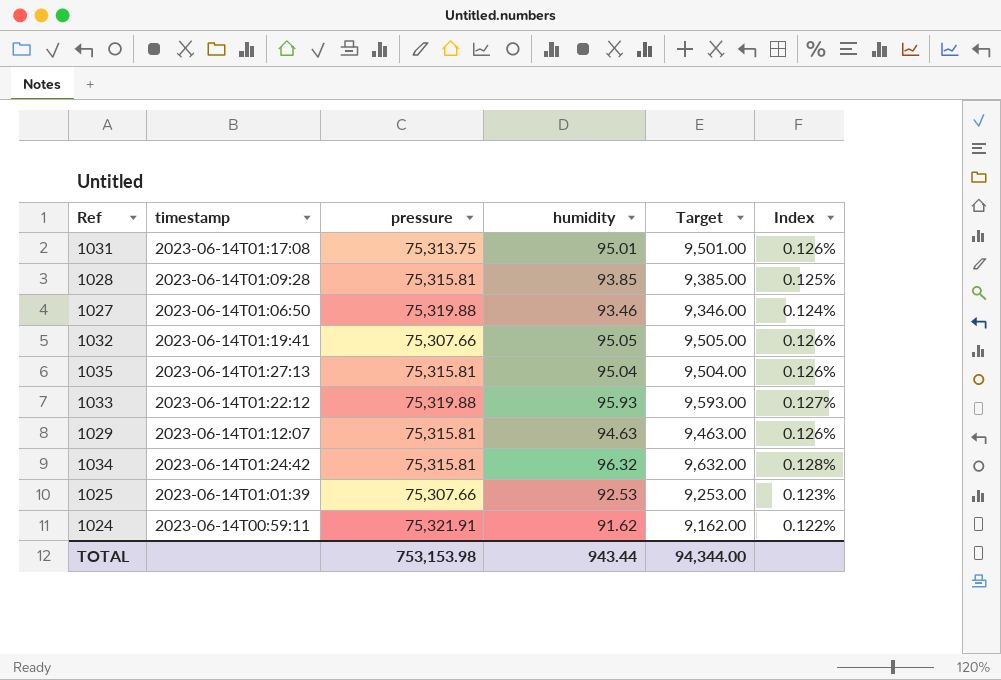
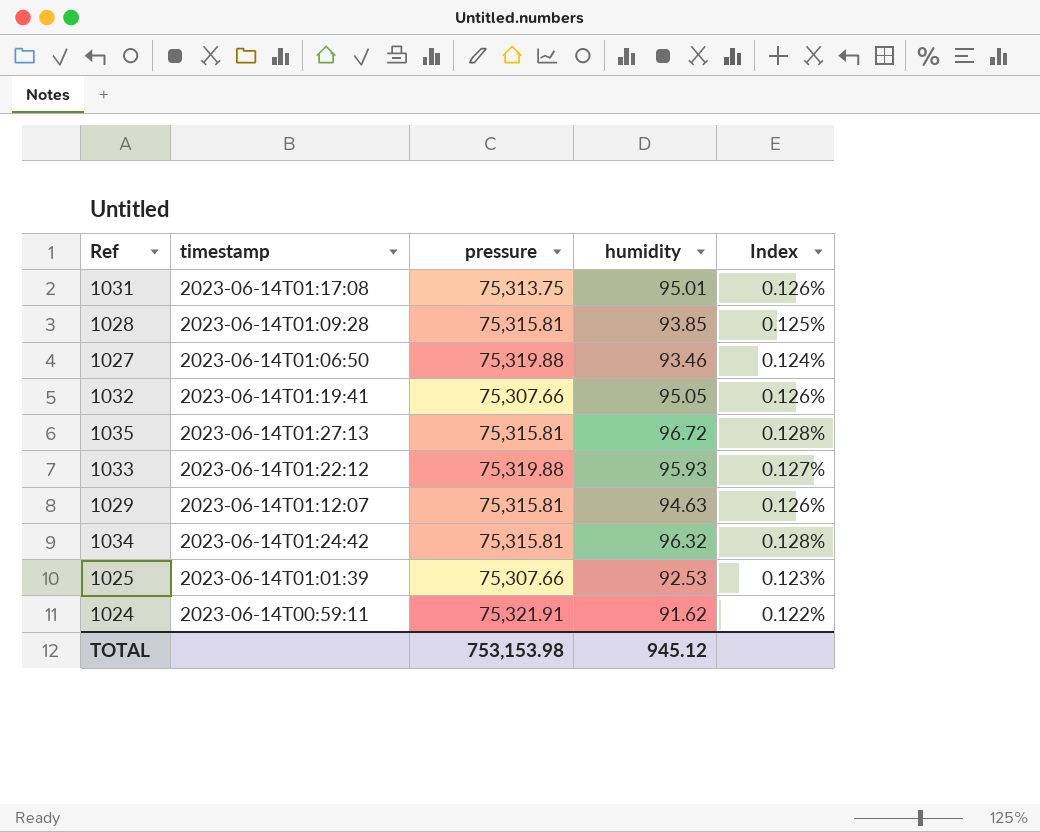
column Target | formula: [humidity] * 100 -> none
1035 | humidity: 95.04 -> 96.72
1035 | Index: 0.126% -> 0.128%
TOTAL | humidity: 943.44 -> 945.12

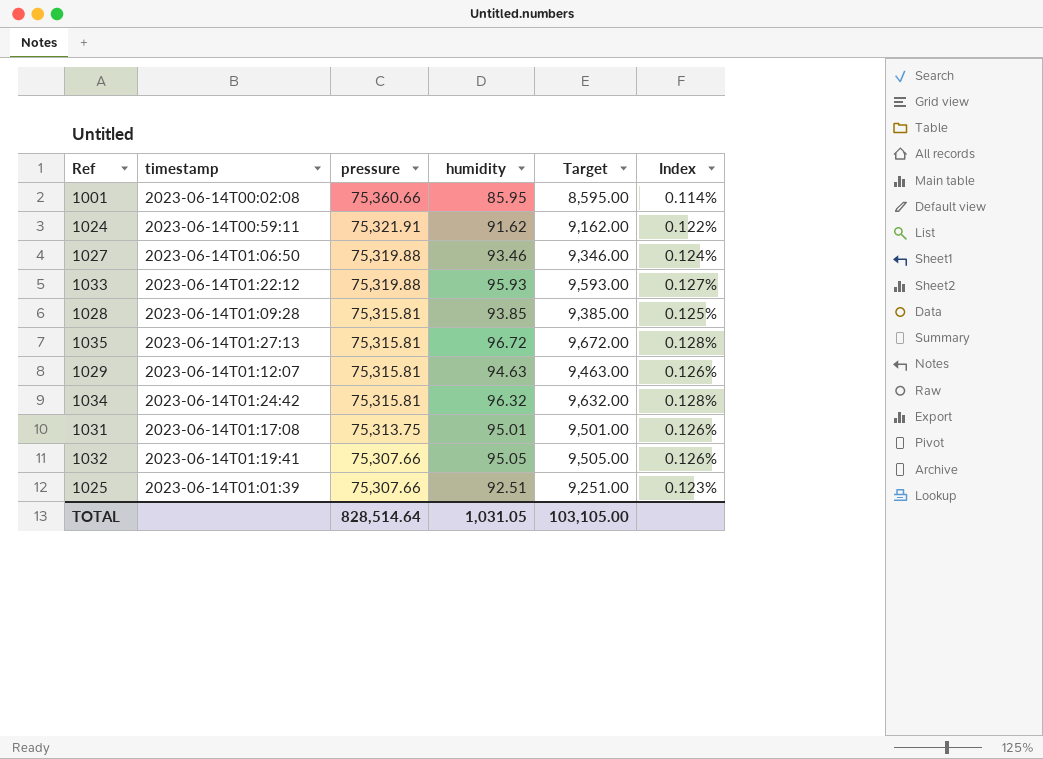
row order: none -> pressure descending
column Target | formula: none -> [humidity] * 100
row 1001: none -> 2023-06-14T00:02:08 | 75,360.66 | 85.95 | 8,595.00 | 0.114%
1025 | humidity: 92.53 -> 92.51
TOTAL | pressure: 753,153.98 -> 828,514.64
TOTAL | humidity: 945.12 -> 1,031.05

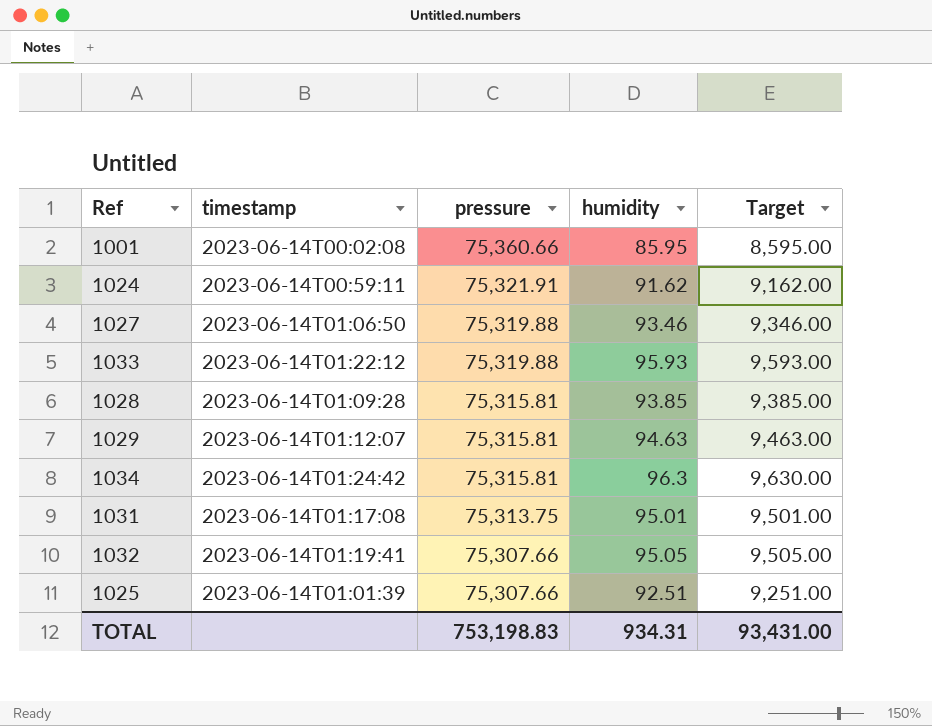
column Index | formula: [humidity] / [pressure] -> none
row 1035: 2023-06-14T01:27:13 | 75,315.81 | 96.72 | 9,672.00 | 0.128% -> none
1034 | humidity: 96.32 -> 96.3
1034 | Target: 9,632.00 -> 9,630.00
TOTAL | pressure: 828,514.64 -> 753,198.83
TOTAL | humidity: 1,031.05 -> 934.31
TOTAL | Target: 103,105.00 -> 93,431.00

